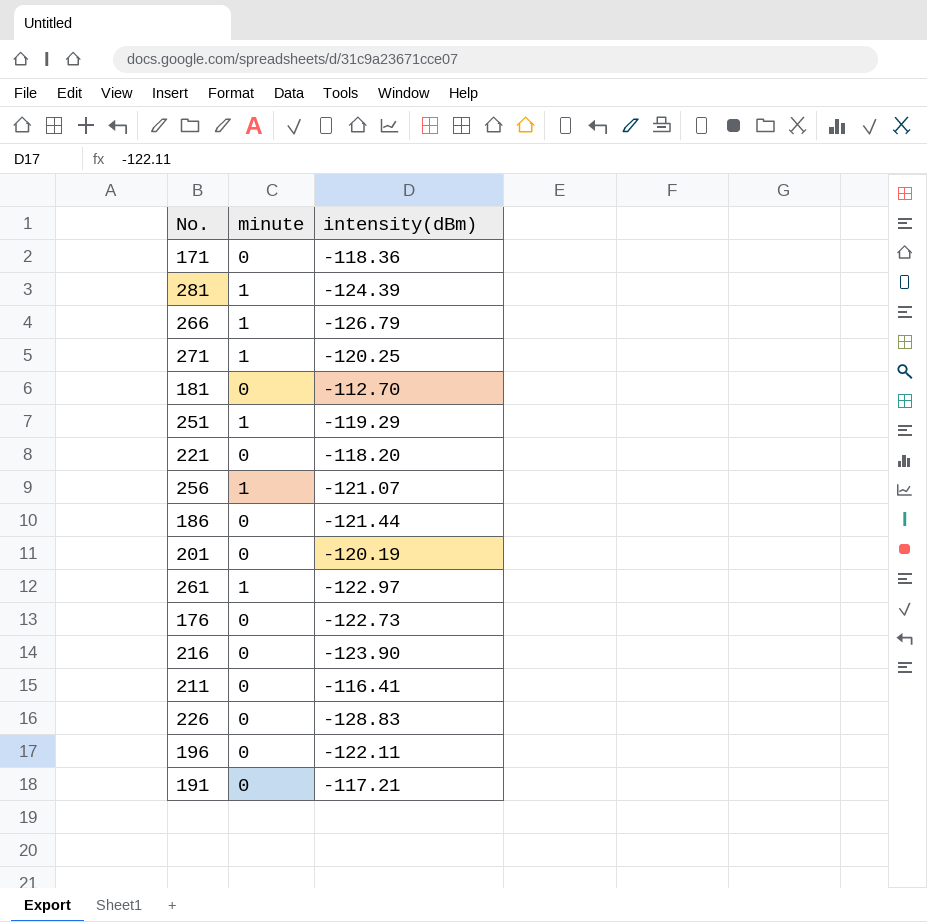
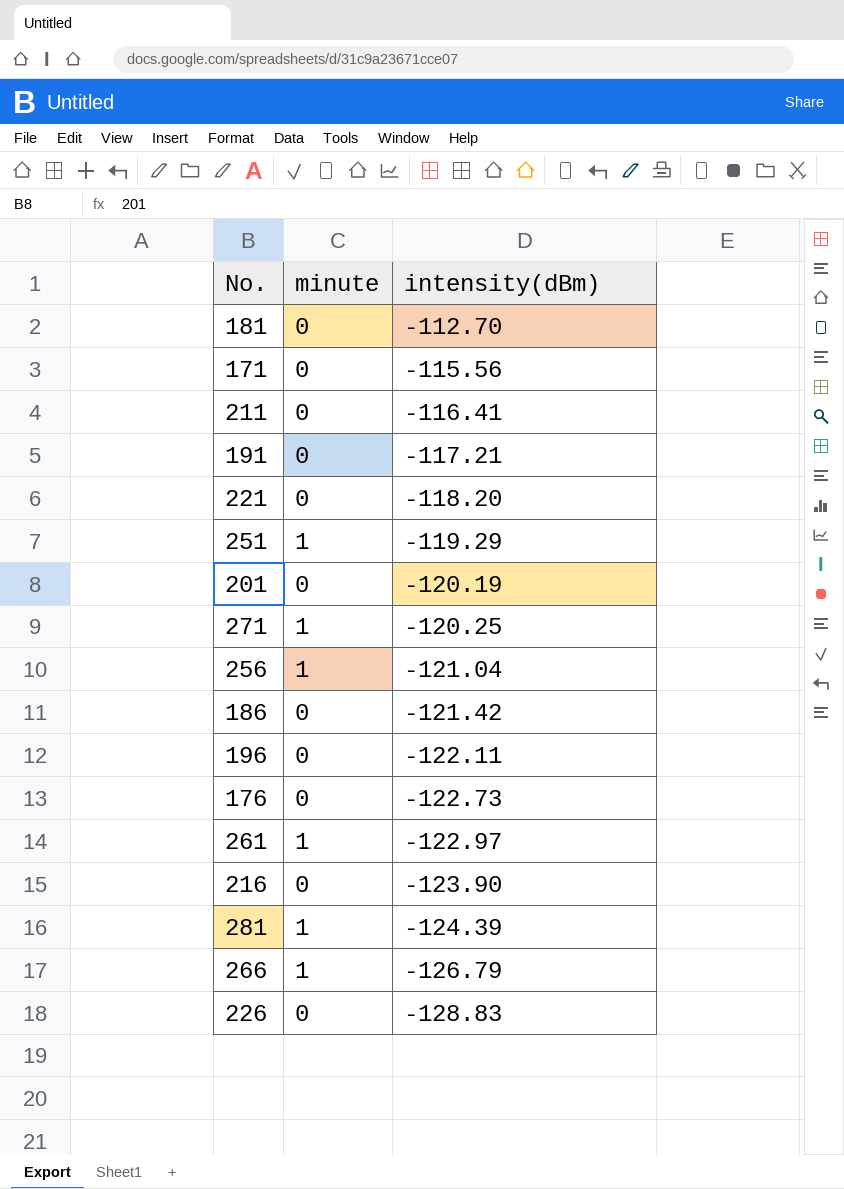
row order: none -> intensity(dBm) descending
171 | intensity(dBm): -118.36 -> -115.56
256 | intensity(dBm): -121.07 -> -121.04
186 | intensity(dBm): -121.44 -> -121.42

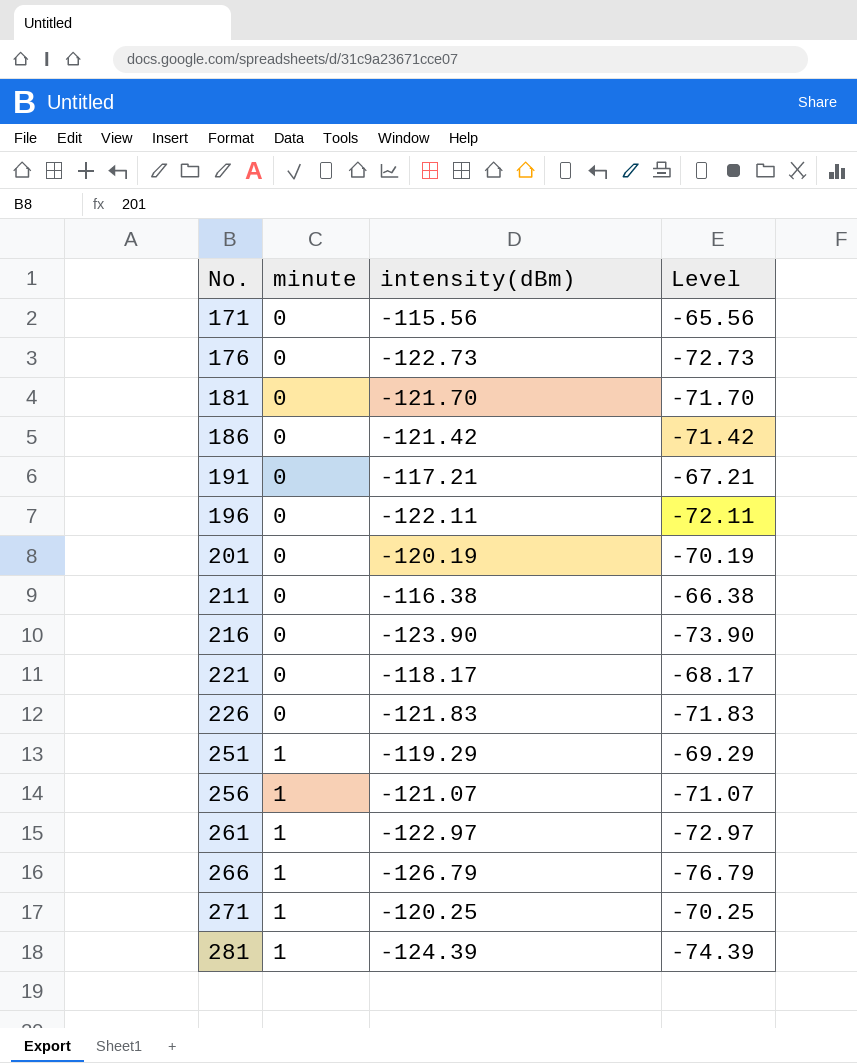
row order: intensity(dBm) descending -> No. ascending
column Level | formula: none -> [intensity(dBm)] + 50
181 | intensity(dBm): -112.70 -> -121.70
211 | intensity(dBm): -116.41 -> -116.38
221 | intensity(dBm): -118.20 -> -118.17
226 | intensity(dBm): -128.83 -> -121.83
256 | intensity(dBm): -121.04 -> -121.07

